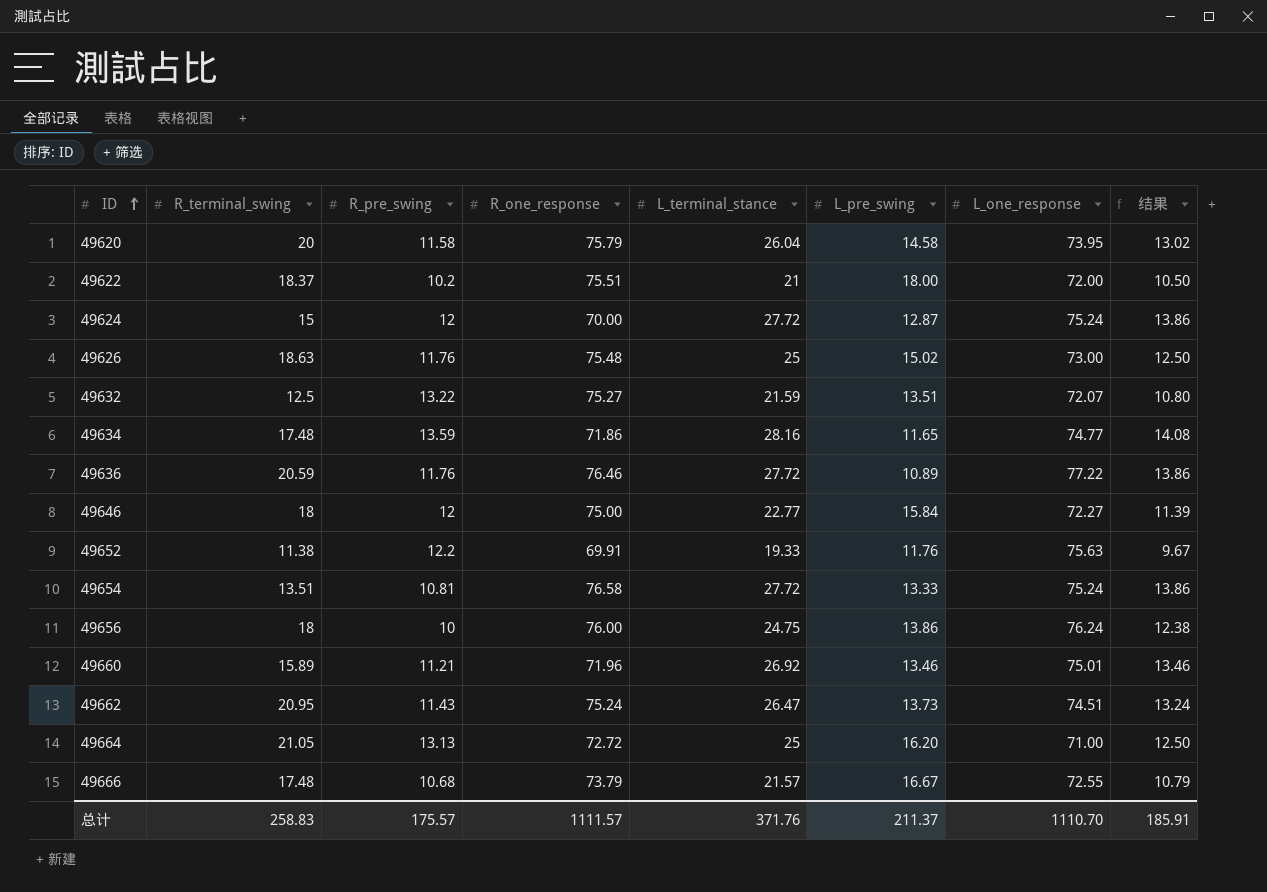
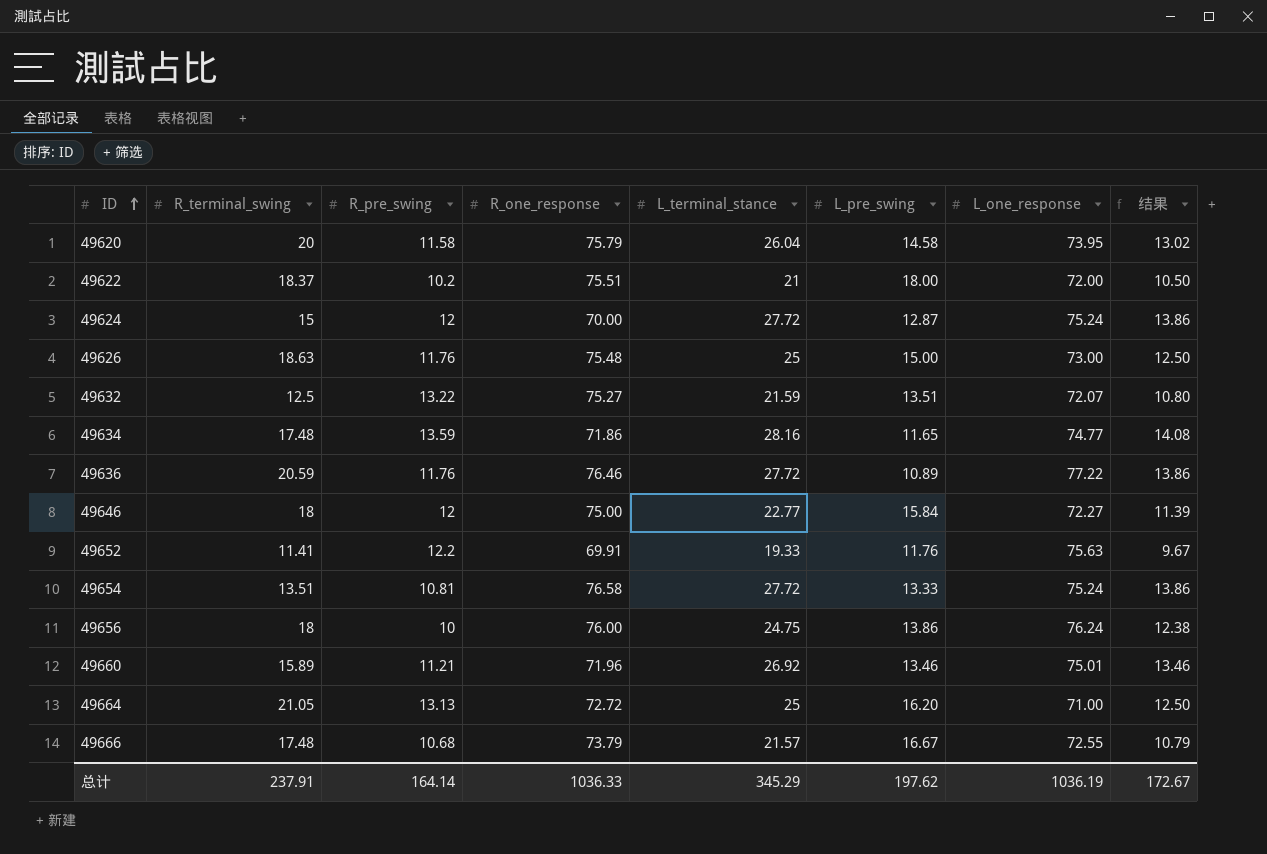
row 49662: 20.95 | 11.43 | 75.24 | 26.47 | 13.73 | 74.51 | 13.24 -> none
49626 | L_pre_swing: 15.02 -> 15.00
49652 | R_terminal_swing: 11.38 -> 11.41
总计 | R_terminal_swing: 258.83 -> 237.91
总计 | R_pre_swing: 175.57 -> 164.14
总计 | R_one_response: 1111.57 -> 1036.33
总计 | L_terminal_stance: 371.76 -> 345.29
总计 | L_pre_swing: 211.37 -> 197.62
总计 | L_one_response: 1110.70 -> 1036.19
总计 | 结果: 185.91 -> 172.67

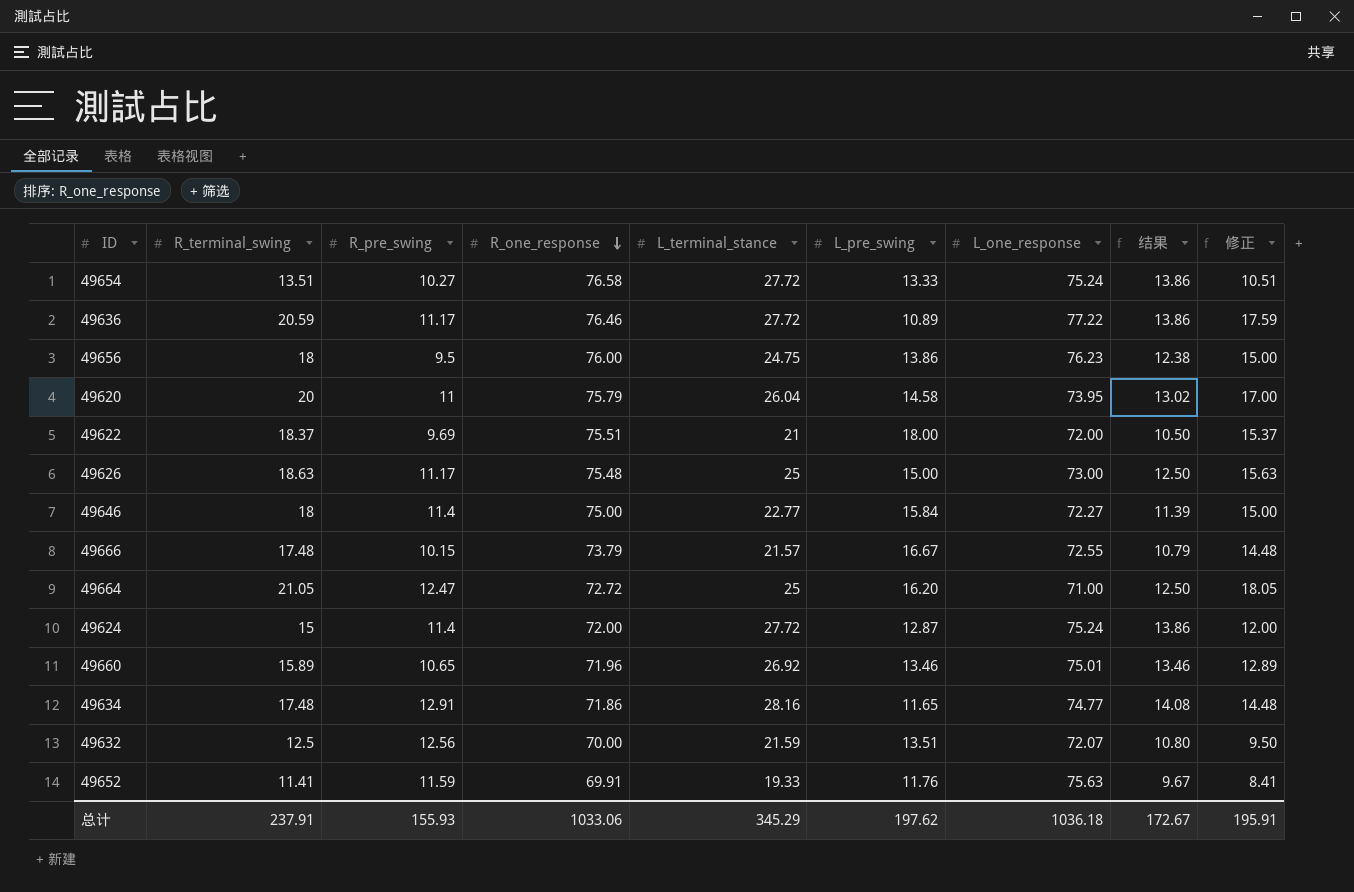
row order: ID ascending -> R_one_response descending
column 修正 | formula: none -> [R_terminal_swing] - 3
49654 | R_pre_swing: 10.81 -> 10.27
49636 | R_pre_swing: 11.76 -> 11.17
49656 | R_pre_swing: 10 -> 9.5
49656 | L_one_response: 76.24 -> 76.23
49620 | R_pre_swing: 11.58 -> 11
49622 | R_pre_swing: 10.2 -> 9.69
49626 | R_pre_swing: 11.76 -> 11.17
49646 | R_pre_swing: 12 -> 11.4
49666 | R_pre_swing: 10.68 -> 10.15
49664 | R_pre_swing: 13.13 -> 12.47
49624 | R_pre_swing: 12 -> 11.4
49624 | R_one_response: 70.00 -> 72.00
49660 | R_pre_swing: 11.21 -> 10.65
49634 | R_pre_swing: 13.59 -> 12.91
49632 | R_pre_swing: 13.22 -> 12.56
49632 | R_one_response: 75.27 -> 70.00
49652 | R_pre_swing: 12.2 -> 11.59
总计 | R_pre_swing: 164.14 -> 155.93
总计 | R_one_response: 1036.33 -> 1033.06
总计 | L_one_response: 1036.19 -> 1036.18

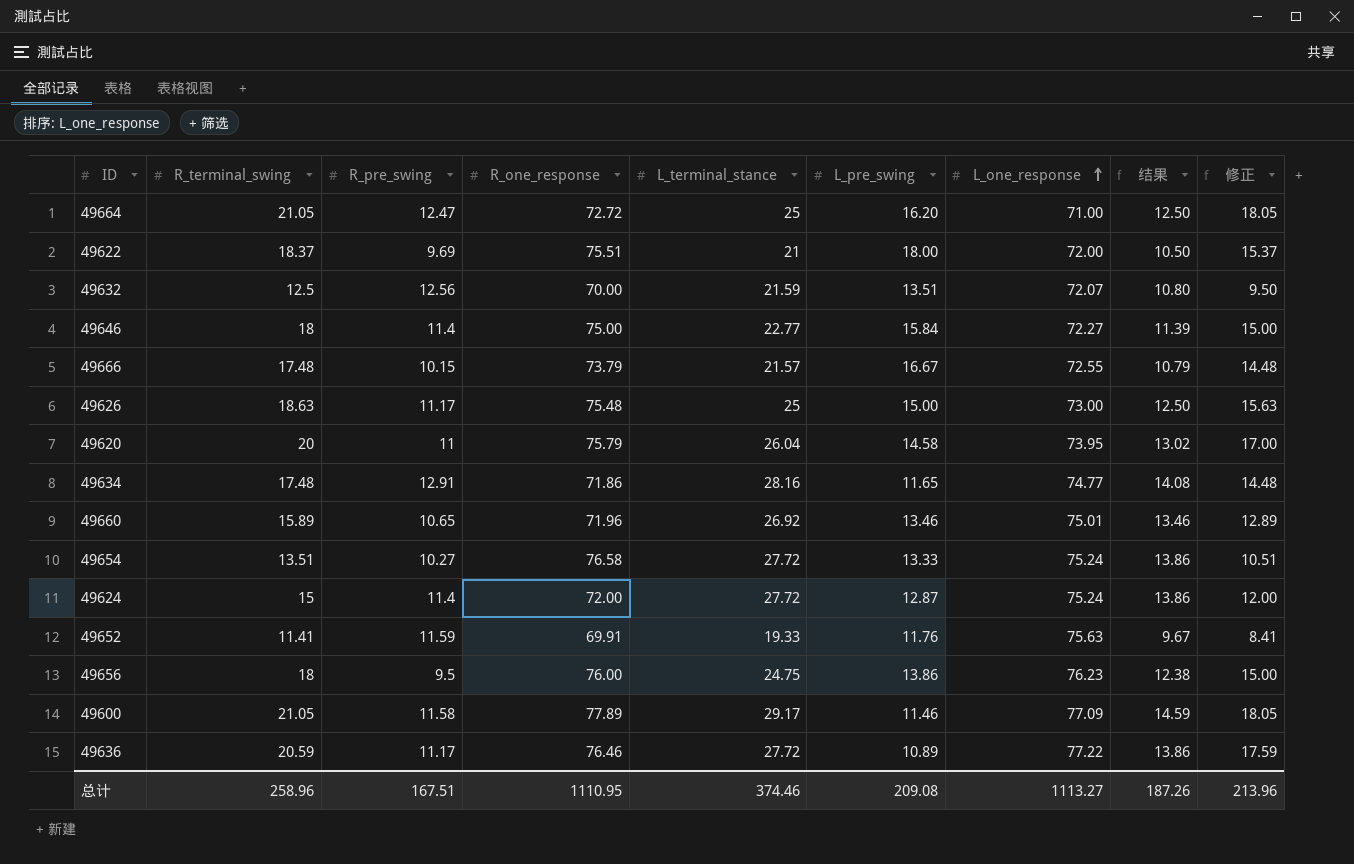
row order: R_one_response descending -> L_one_response ascending
row 49600: none -> 21.05 | 11.58 | 77.89 | 29.17 | 11.46 | 77.09 | 14.59 | 18.05
总计 | R_terminal_swing: 237.91 -> 258.96
总计 | R_pre_swing: 155.93 -> 167.51
总计 | R_one_response: 1033.06 -> 1110.95
总计 | L_terminal_stance: 345.29 -> 374.46
总计 | L_pre_swing: 197.62 -> 209.08
总计 | L_one_response: 1036.18 -> 1113.27
总计 | 结果: 172.67 -> 187.26
总计 | 修正: 195.91 -> 213.96

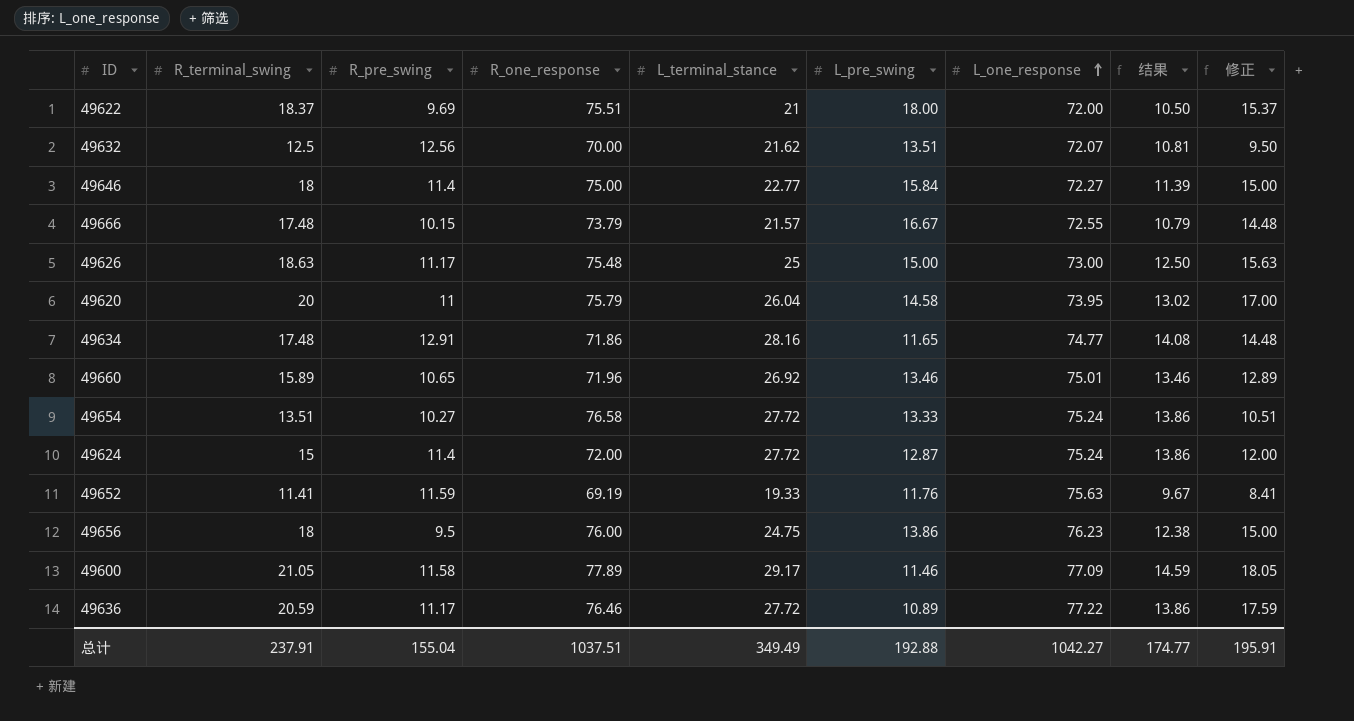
row 49664: 21.05 | 12.47 | 72.72 | 25 | 16.20 | 71.00 | 12.50 | 18.05 -> none
49632 | L_terminal_stance: 21.59 -> 21.62
49632 | 结果: 10.80 -> 10.81
49652 | R_one_response: 69.91 -> 69.19
总计 | R_terminal_swing: 258.96 -> 237.91
总计 | R_pre_swing: 167.51 -> 155.04
总计 | R_one_response: 1110.95 -> 1037.51
总计 | L_terminal_stance: 374.46 -> 349.49
总计 | L_pre_swing: 209.08 -> 192.88
总计 | L_one_response: 1113.27 -> 1042.27
总计 | 结果: 187.26 -> 174.77
总计 | 修正: 213.96 -> 195.91

